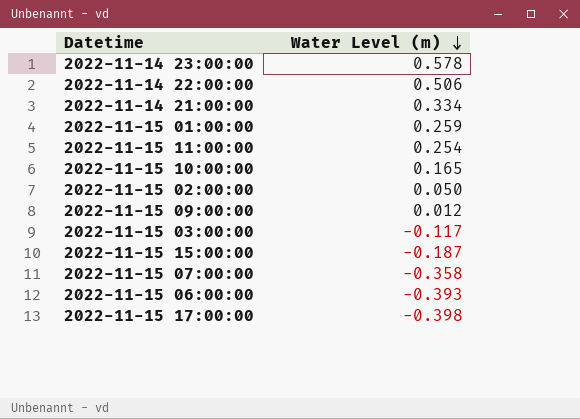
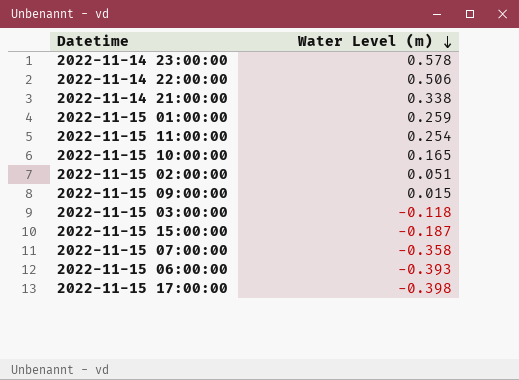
2022-11-14 21:00:00 | Water Level (m): 0.334 -> 0.338
2022-11-15 02:00:00 | Water Level (m): 0.050 -> 0.051
2022-11-15 09:00:00 | Water Level (m): 0.012 -> 0.015
2022-11-15 03:00:00 | Water Level (m): -0.117 -> -0.118

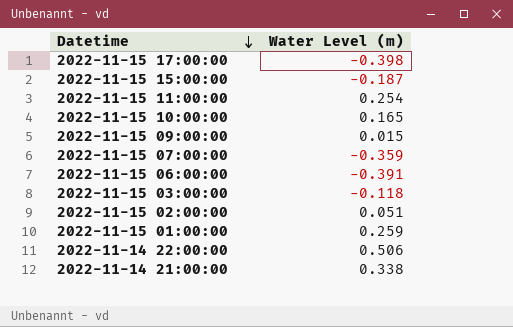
row order: Water Level (m) descending -> Datetime descending
row 2022-11-14 23:00:00: 0.578 -> none
2022-11-15 07:00:00 | Water Level (m): -0.358 -> -0.359
2022-11-15 06:00:00 | Water Level (m): -0.393 -> -0.391

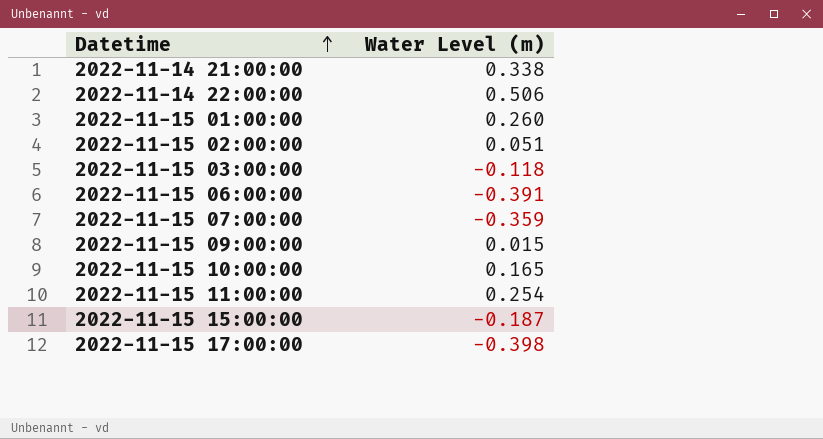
row order: Datetime descending -> Datetime ascending
2022-11-15 01:00:00 | Water Level (m): 0.259 -> 0.260

